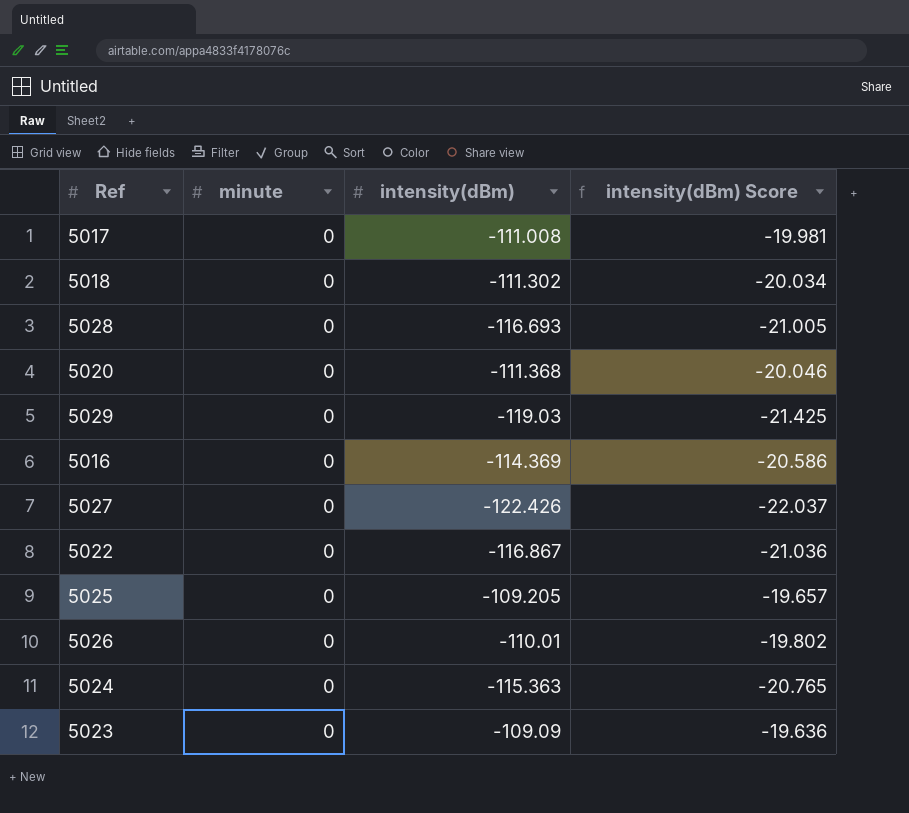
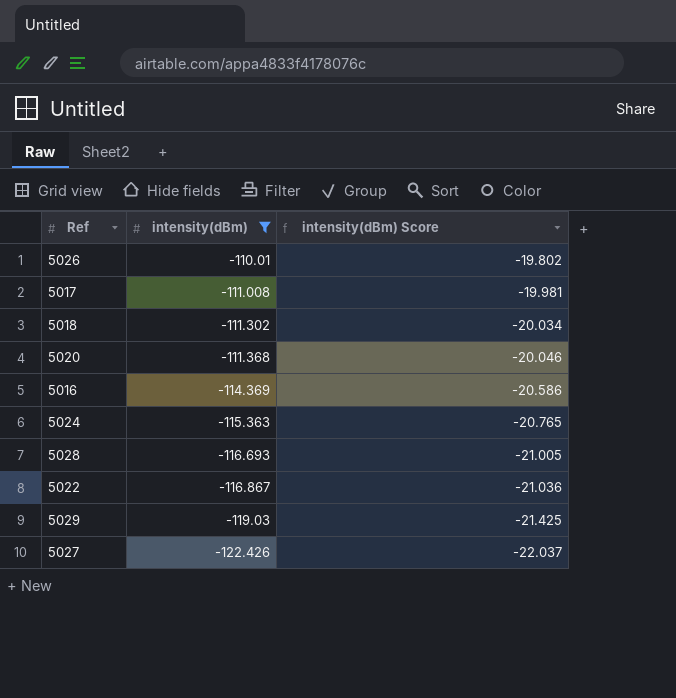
filter: none -> intensity(dBm) <= -110.01
row order: none -> intensity(dBm) descending
column minute | position: 2 -> none

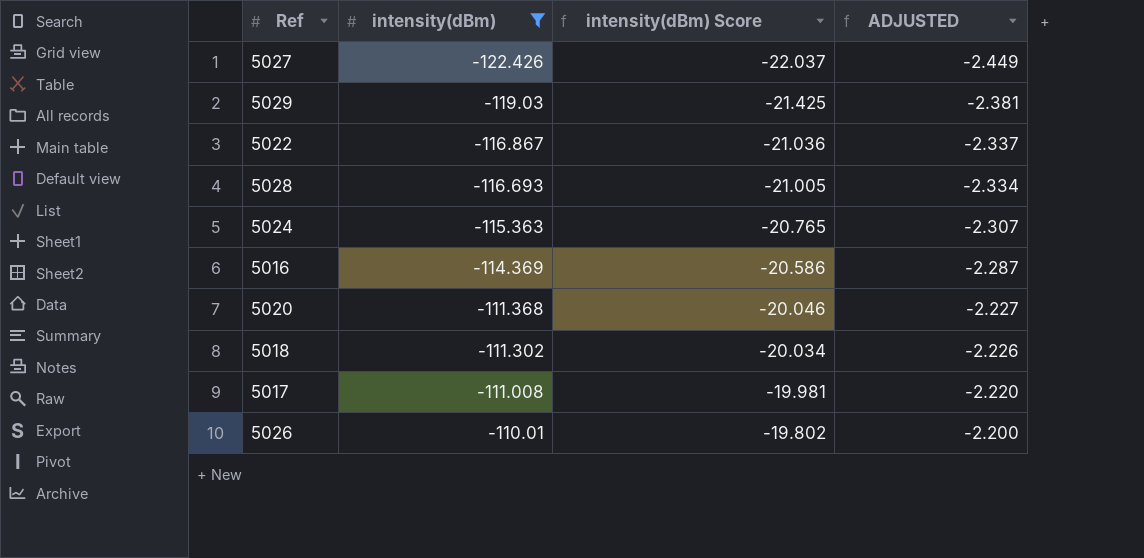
row order: intensity(dBm) descending -> intensity(dBm) ascending
column ADJUSTED | formula: none -> [intensity(dBm)] * 0.02

